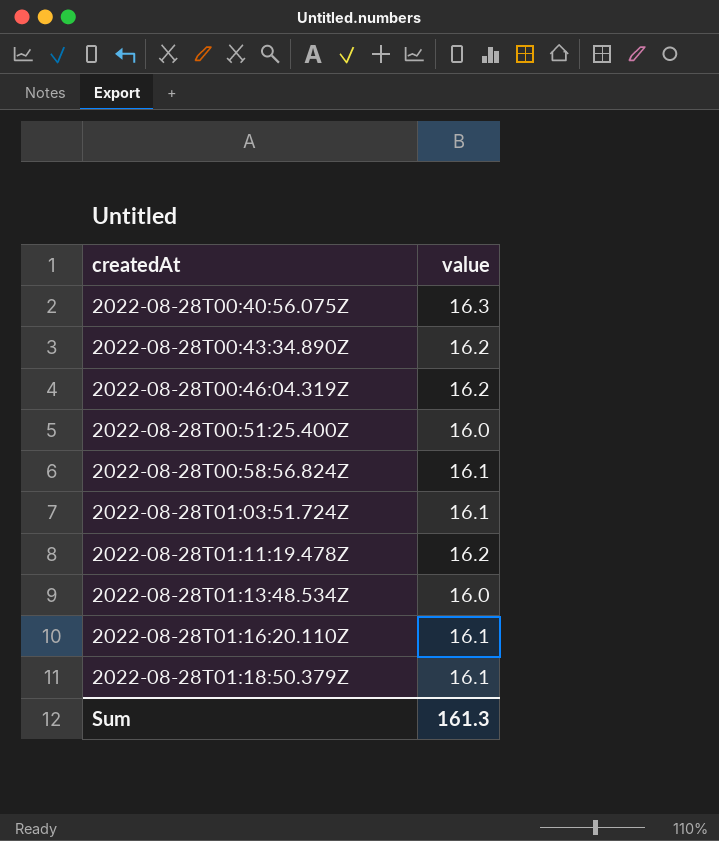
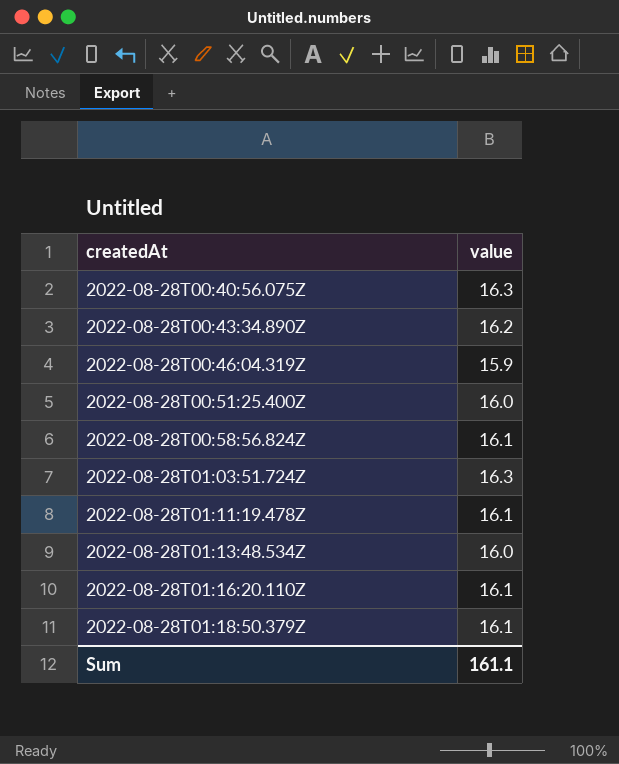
2022-08-28T00:46:04.319Z | value: 16.2 -> 15.9
2022-08-28T01:03:51.724Z | value: 16.1 -> 16.3
2022-08-28T01:11:19.478Z | value: 16.2 -> 16.1
Sum | value: 161.3 -> 161.1

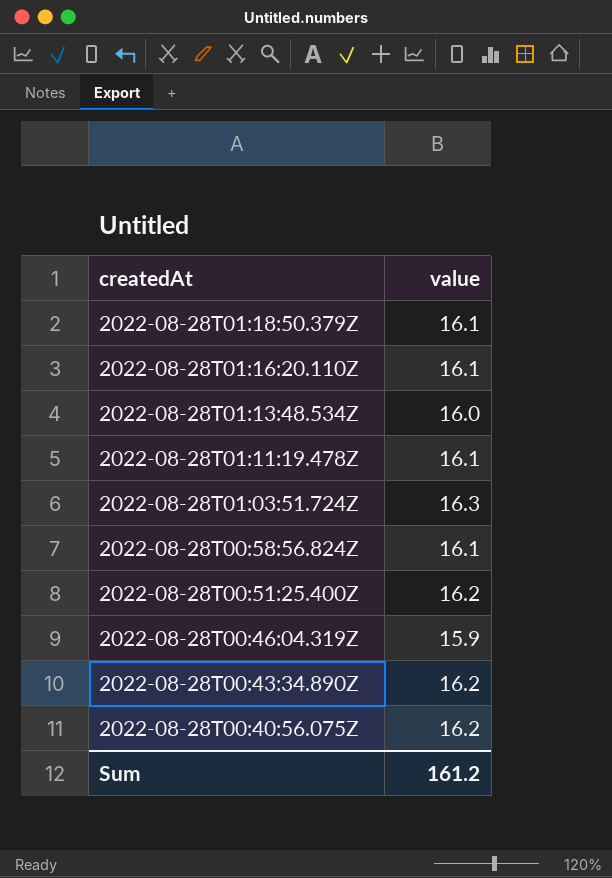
row order: createdAt ascending -> createdAt descending
2022-08-28T00:51:25.400Z | value: 16.0 -> 16.2
2022-08-28T00:40:56.075Z | value: 16.3 -> 16.2
Sum | value: 161.1 -> 161.2

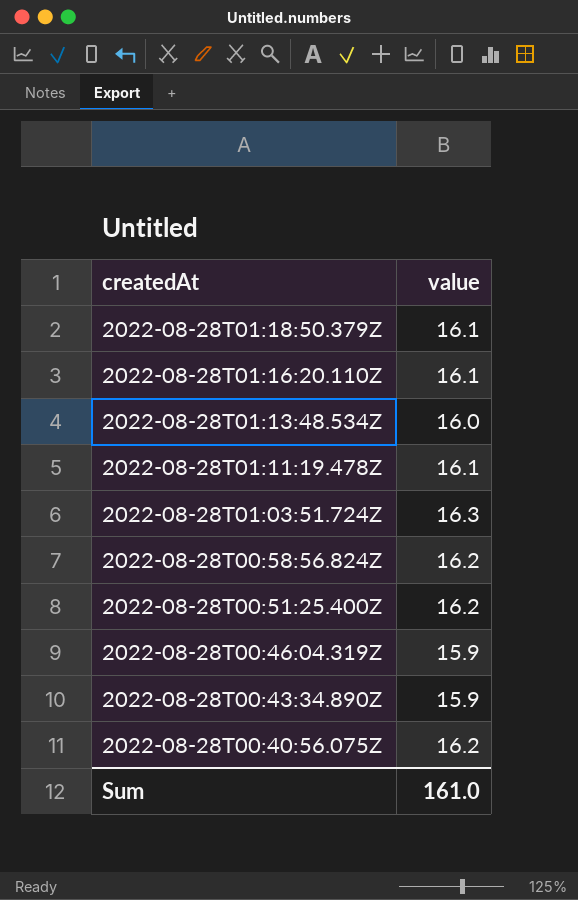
2022-08-28T00:58:56.824Z | value: 16.1 -> 16.2
2022-08-28T00:43:34.890Z | value: 16.2 -> 15.9
Sum | value: 161.2 -> 161.0

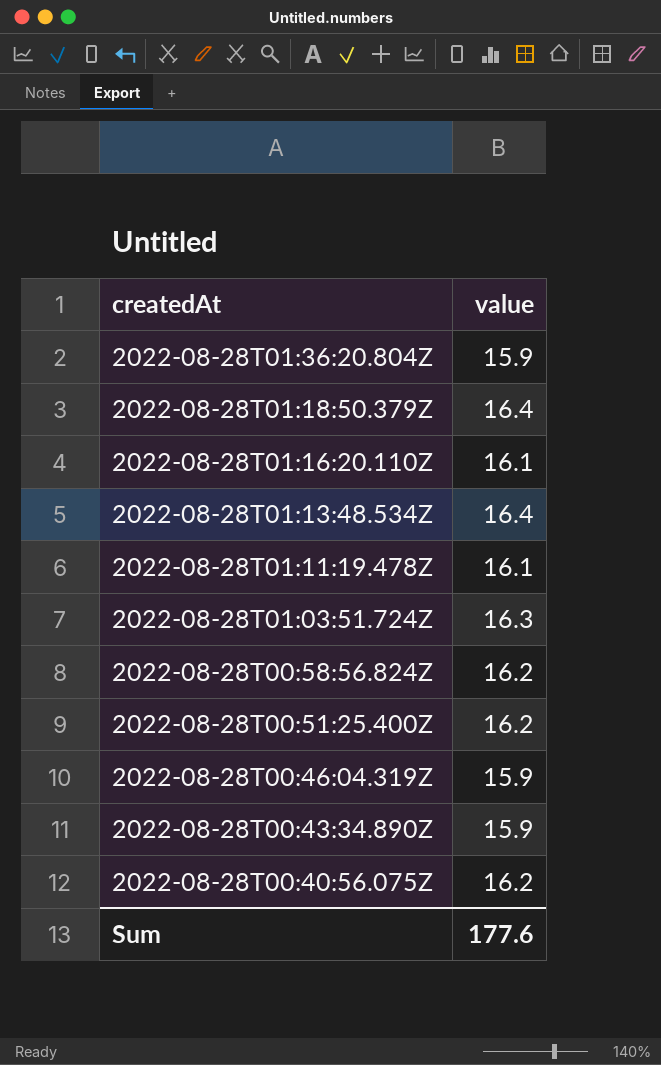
row 2022-08-28T01:36:20.804Z: none -> 15.9
2022-08-28T01:18:50.379Z | value: 16.1 -> 16.4
2022-08-28T01:13:48.534Z | value: 16.0 -> 16.4
Sum | value: 161.0 -> 177.6

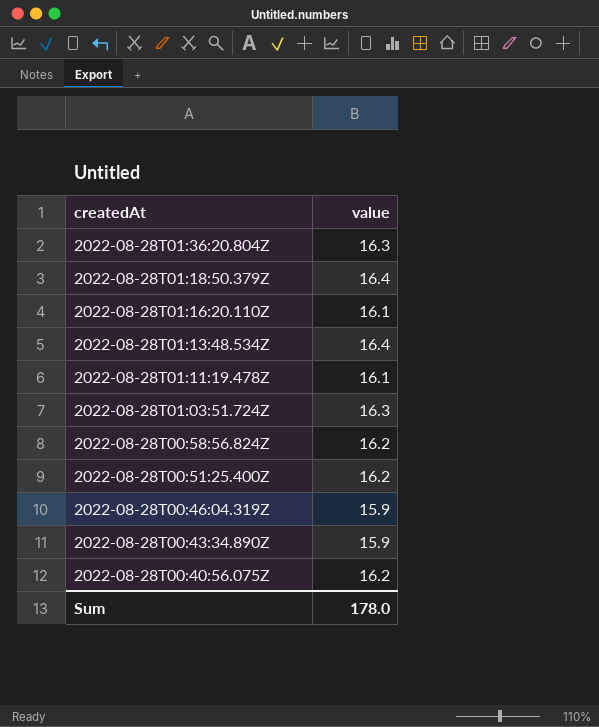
2022-08-28T01:36:20.804Z | value: 15.9 -> 16.3
Sum | value: 177.6 -> 178.0

